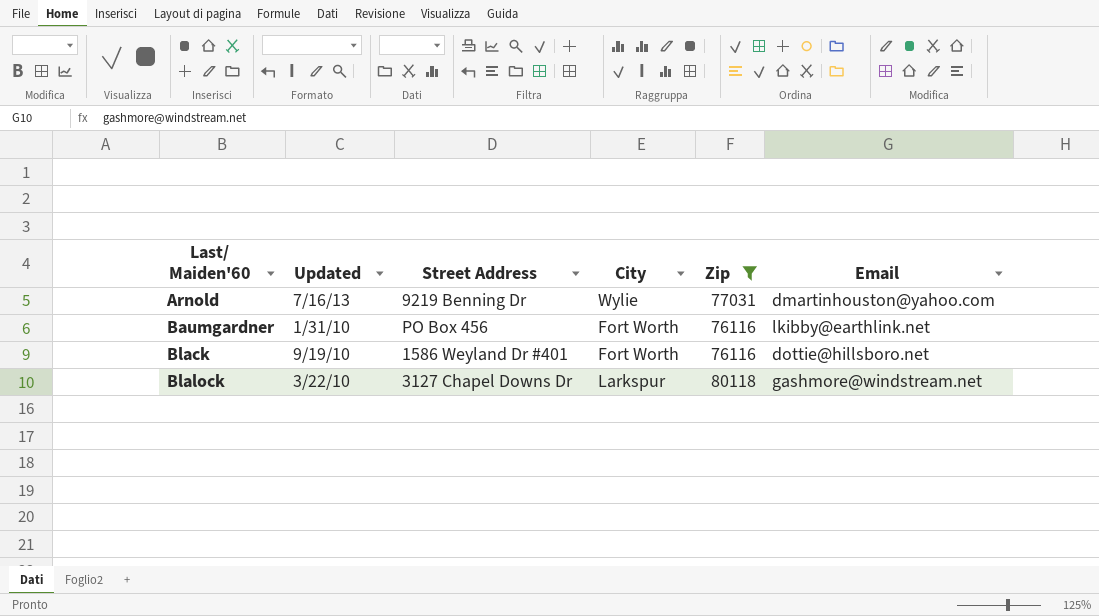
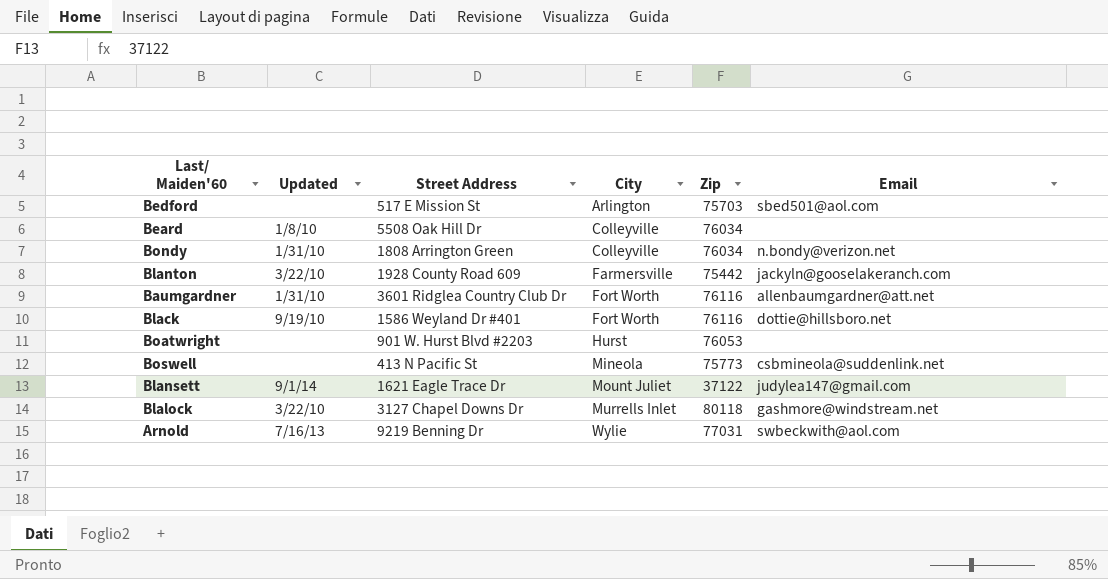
filter: Zip >= 76116 -> none
row order: Last/ Maiden'60 ascending -> City ascending
Baumgardner | Street Address: PO Box 456 -> 3601 Ridglea Country Club Dr
Baumgardner | Email: lkibby@earthlink.net -> allenbaumgardner@att.net
Blalock | City: Larkspur -> Murrells Inlet
Arnold | Email: dmartinhouston@yahoo.com -> swbeckwith@aol.com

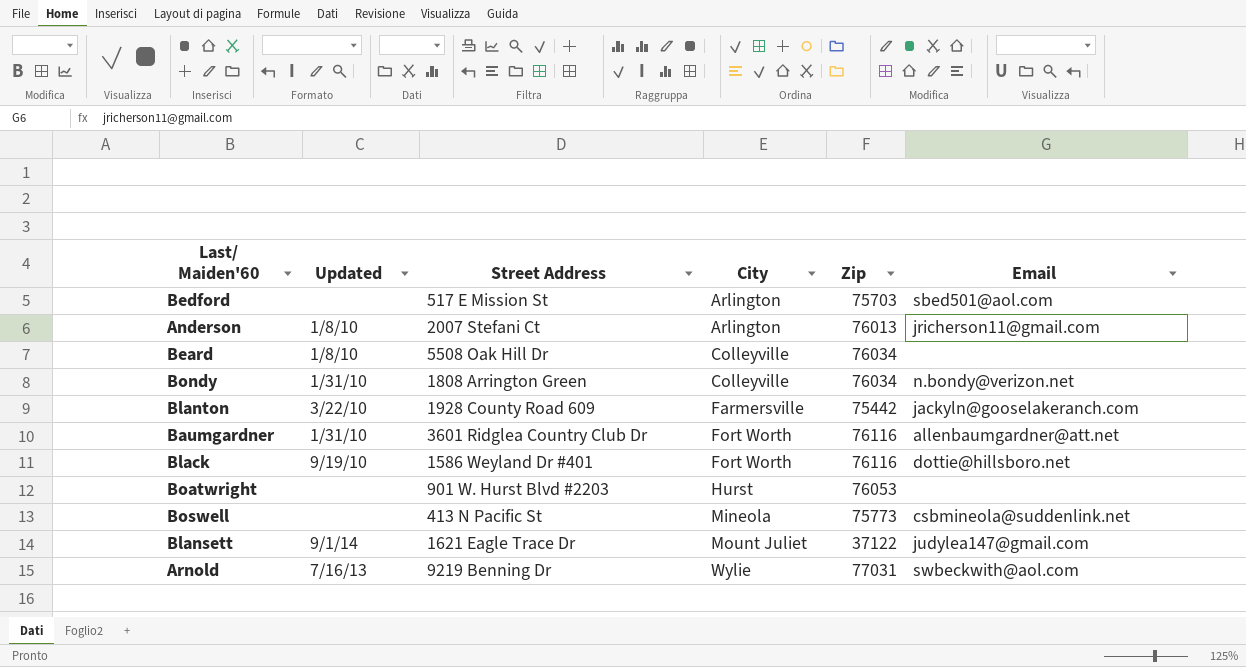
row Blalock: 3/22/10 | 3127 Chapel Downs Dr | Murrells Inlet | 80118 | gashmore@windstream.net -> none
row Anderson: none -> 1/8/10 | 2007 Stefani Ct | Arlington | 76013 | jricherson11@gmail.com

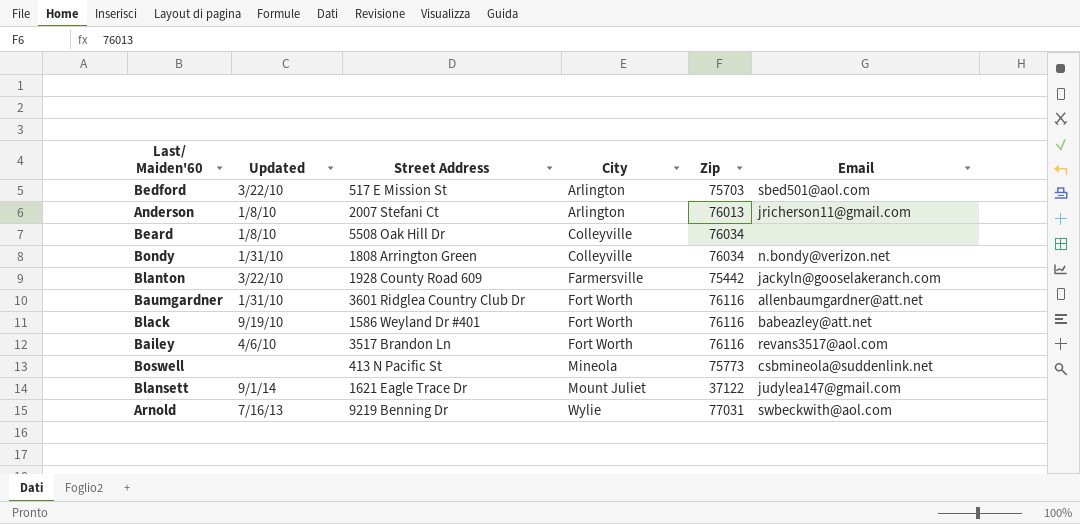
row Boatwright: none | 901 W. Hurst Blvd #2203 | Hurst | 76053 | none -> none
Bedford | Updated: none -> 3/22/10
Black | Email: dottie@hillsboro.net -> babeazley@att.net
row Bailey: none -> 4/6/10 | 3517 Brandon Ln | Fort Worth | 76116 | revans3517@aol.com

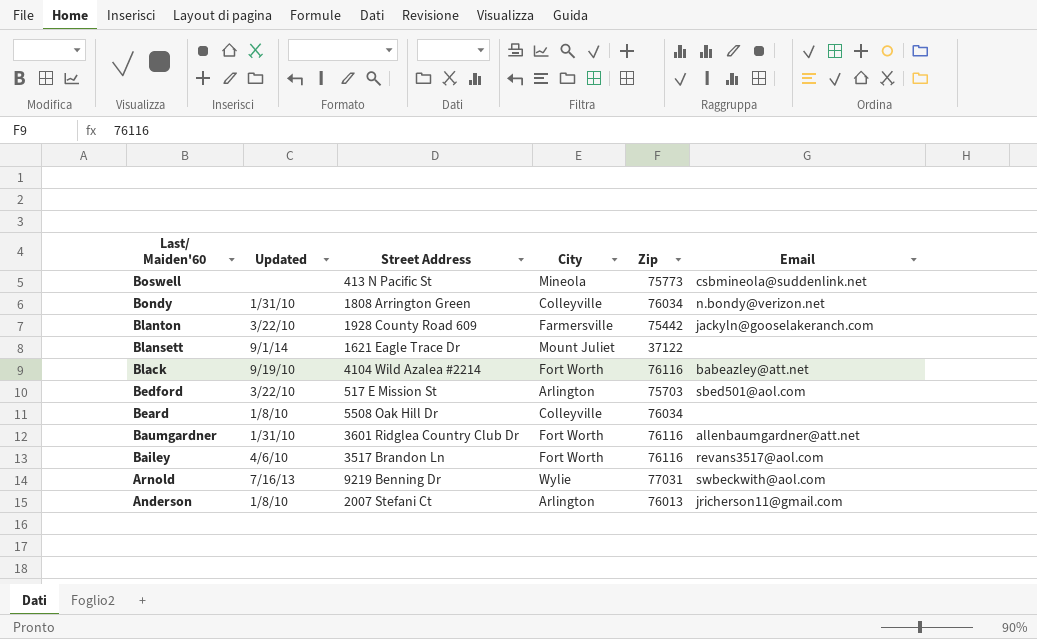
row order: City ascending -> Last/ Maiden'60 descending
Blansett | Email: judylea147@gmail.com -> none
Black | Street Address: 1586 Weyland Dr #401 -> 4104 Wild Azalea #2214

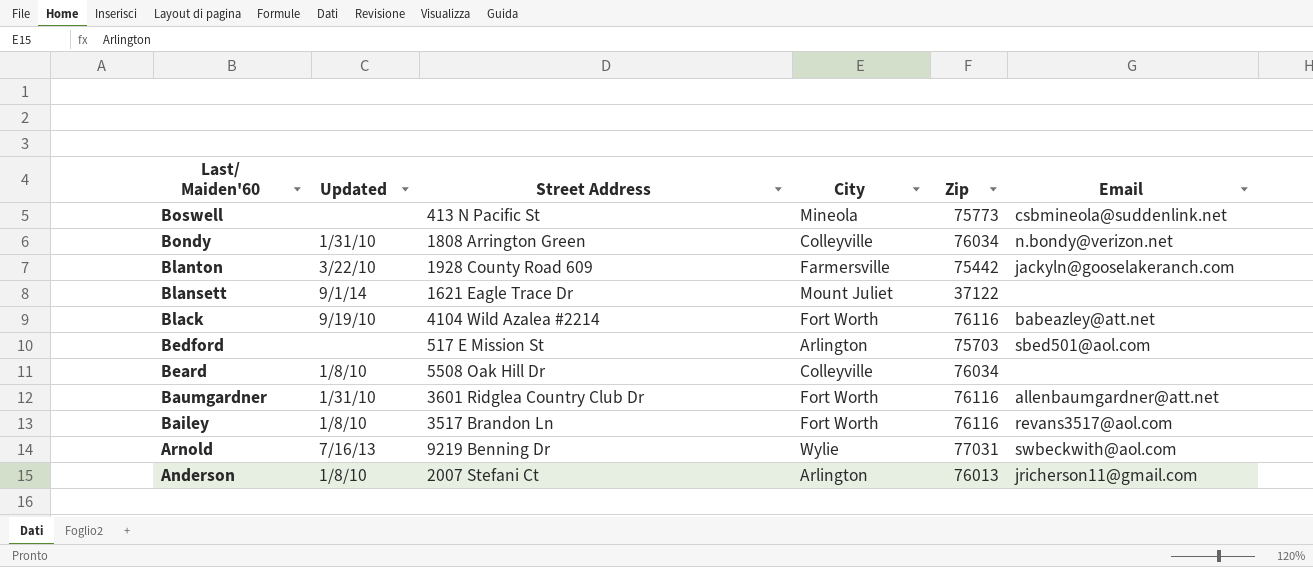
Bedford | Updated: 3/22/10 -> none
Bailey | Updated: 4/6/10 -> 1/8/10

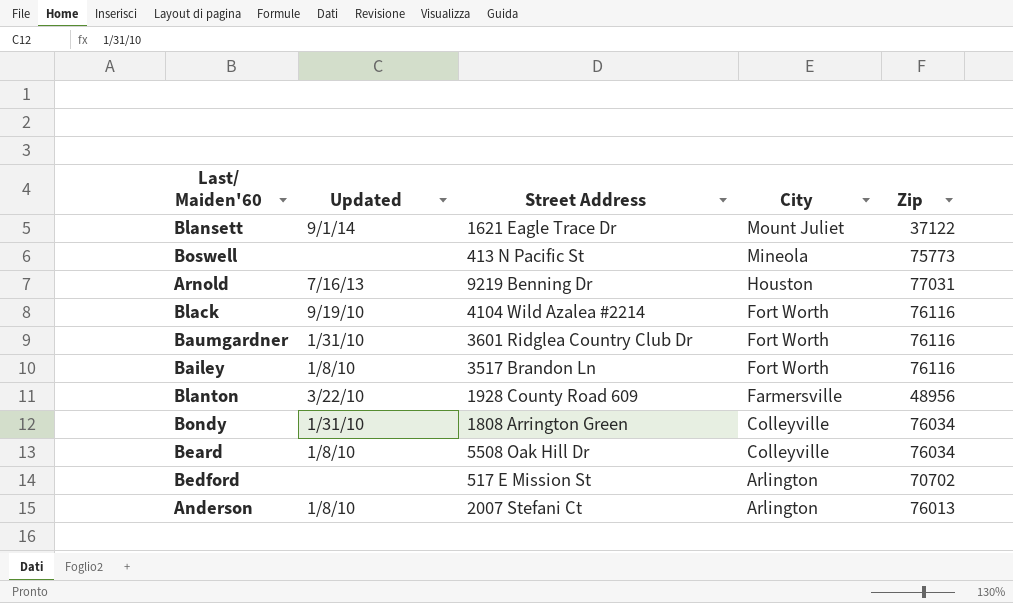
row order: Last/ Maiden'60 descending -> City descending
column Email | position: 6 -> none
Arnold | City: Wylie -> Houston
Blanton | Zip: 75442 -> 48956
Bedford | Zip: 75703 -> 70702

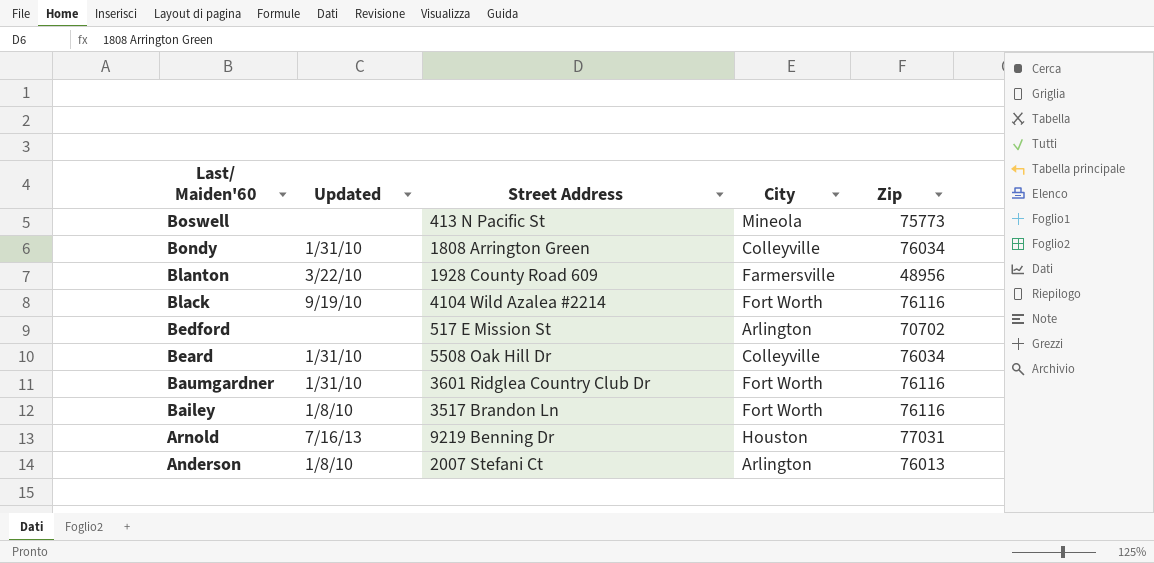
row order: City descending -> Last/ Maiden'60 descending
row Blansett: 9/1/14 | 1621 Eagle Trace Dr | Mount Juliet | 37122 -> none
Beard | Updated: 1/8/10 -> 1/31/10

